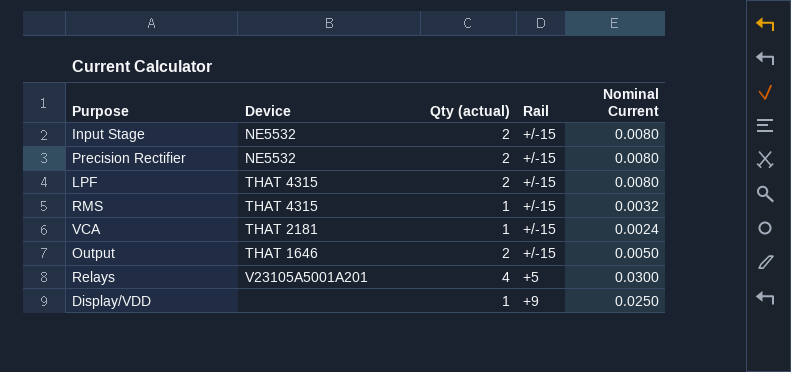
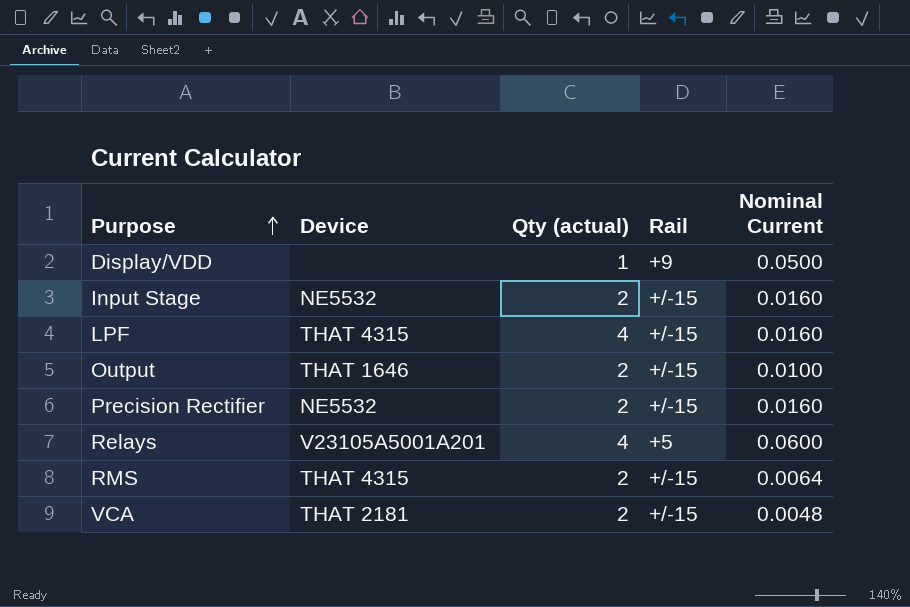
row order: none -> Purpose ascending
Display/VDD | Nominal Current: 0.0250 -> 0.0500
Input Stage | Nominal Current: 0.0080 -> 0.0160
LPF | Qty (actual): 2 -> 4
LPF | Nominal Current: 0.0080 -> 0.0160
Output | Nominal Current: 0.0050 -> 0.0100
Precision Rectifier | Nominal Current: 0.0080 -> 0.0160
Relays | Nominal Current: 0.0300 -> 0.0600
RMS | Qty (actual): 1 -> 2
RMS | Nominal Current: 0.0032 -> 0.0064
VCA | Qty (actual): 1 -> 2
VCA | Nominal Current: 0.0024 -> 0.0048

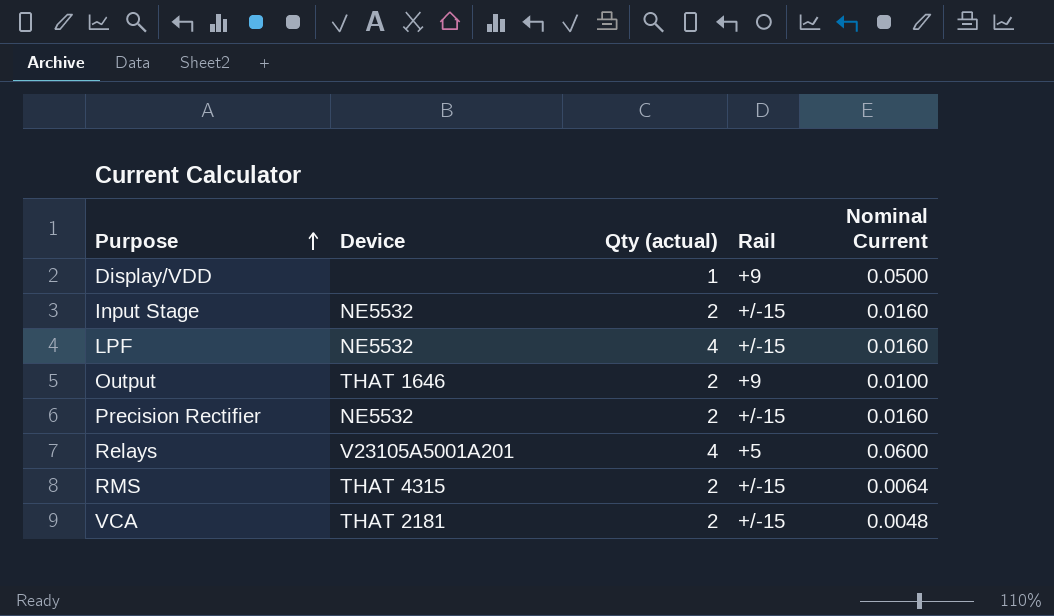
LPF | Device: THAT 4315 -> NE5532
Output | Rail: +/-15 -> +9

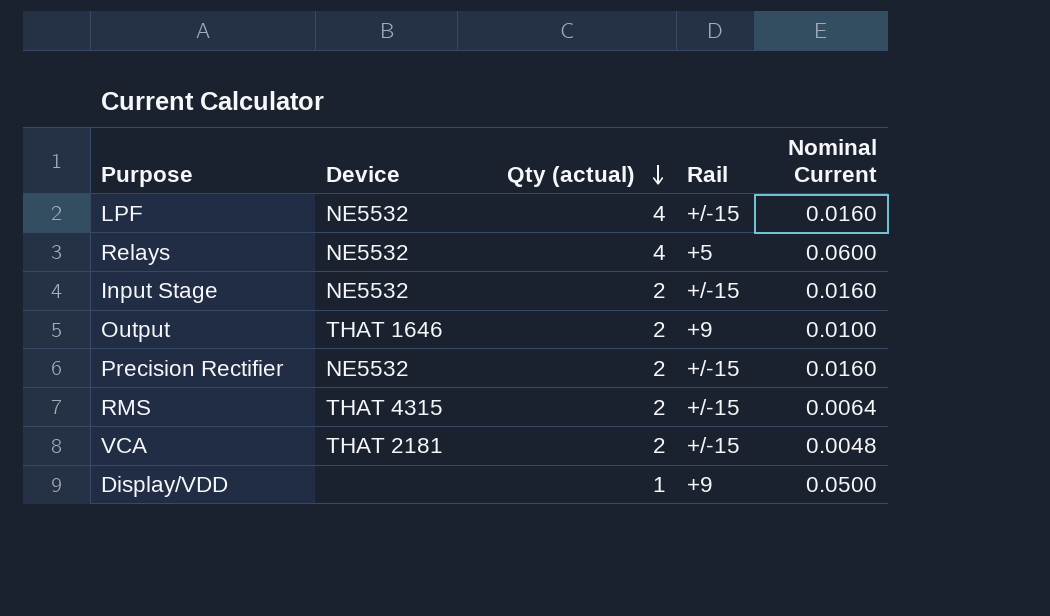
row order: Purpose ascending -> Qty (actual) descending
Relays | Device: V23105A5001A201 -> NE5532

